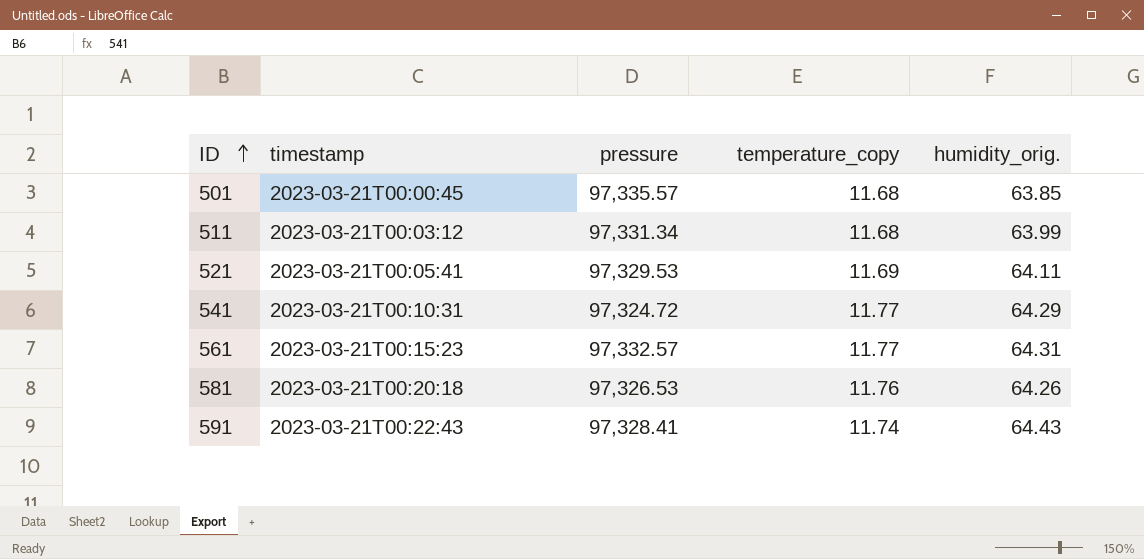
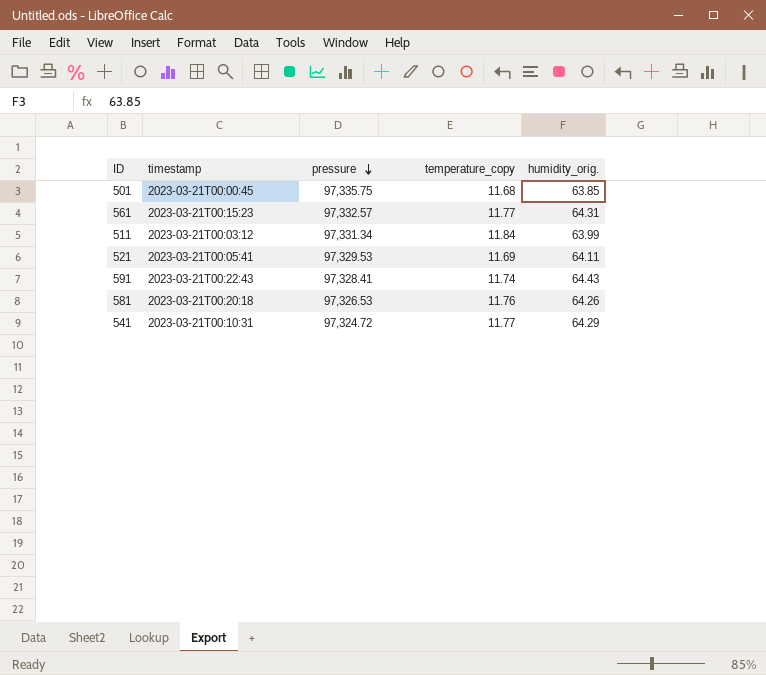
row order: ID ascending -> pressure descending
501 | pressure: 97,335.57 -> 97,335.75
511 | temperature_copy: 11.68 -> 11.84

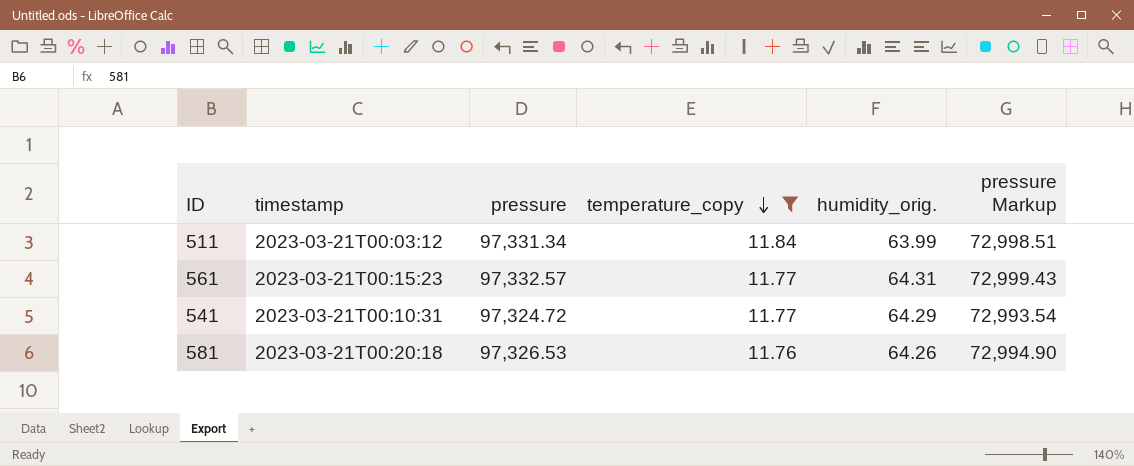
filter: none -> temperature_copy >= 11.76
row order: pressure descending -> temperature_copy descending
column pressure Markup | formula: none -> [pressure] * 0.75

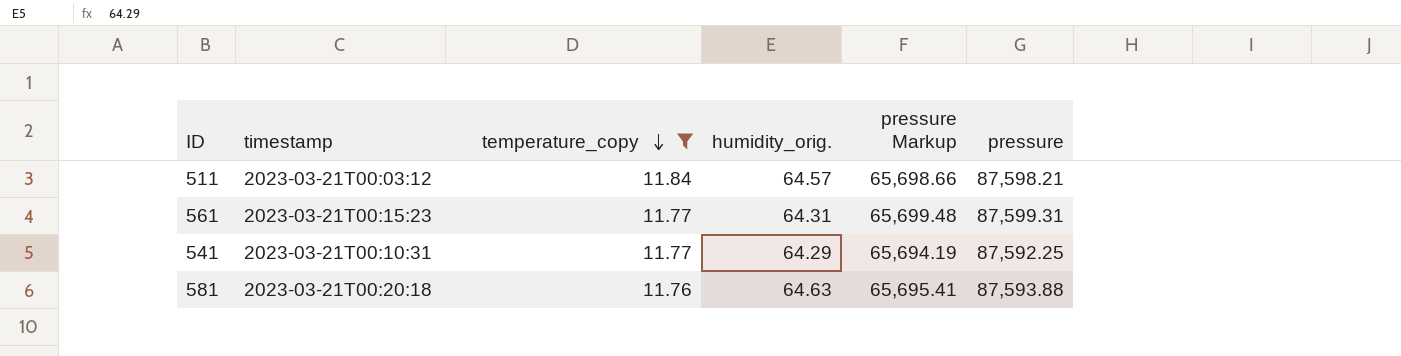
column pressure | position: 3 -> 6
511 | humidity_orig.: 63.99 -> 64.57
511 | pressure Markup: 72,998.51 -> 65,698.66
511 | pressure: 97,331.34 -> 87,598.21
561 | pressure Markup: 72,999.43 -> 65,699.48
561 | pressure: 97,332.57 -> 87,599.31
541 | pressure Markup: 72,993.54 -> 65,694.19
541 | pressure: 97,324.72 -> 87,592.25
581 | humidity_orig.: 64.26 -> 64.63
581 | pressure Markup: 72,994.90 -> 65,695.41
581 | pressure: 97,326.53 -> 87,593.88

